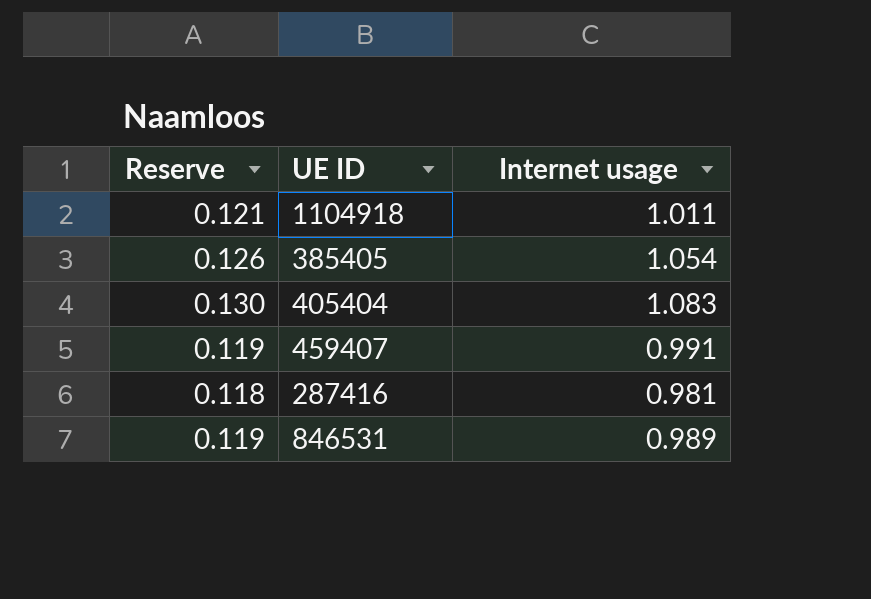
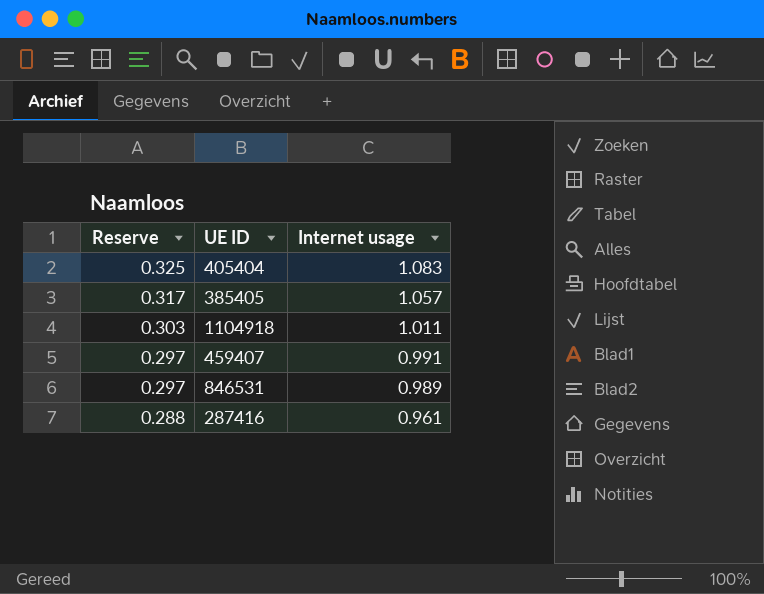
row order: none -> Reserve descending
column Reserve | formula: [Internet usage] * 0.12 -> [Internet usage] * 0.3
385405 | Internet usage: 1.054 -> 1.057
287416 | Internet usage: 0.981 -> 0.961

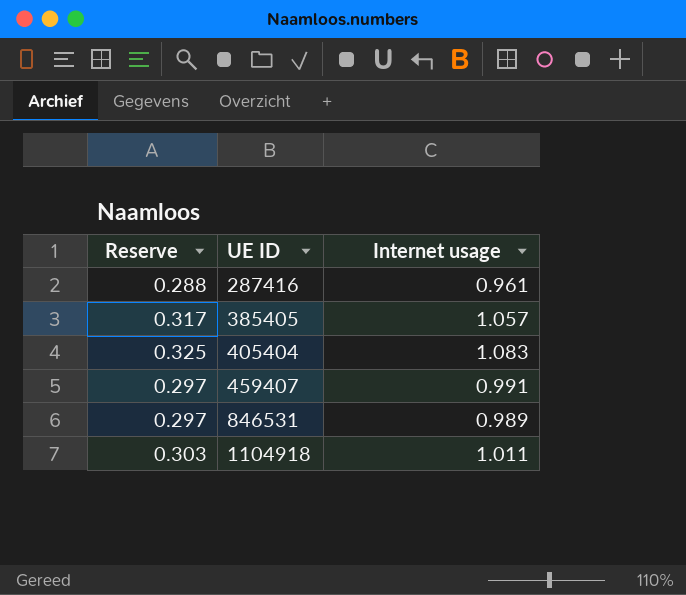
row order: Reserve descending -> UE ID ascending

